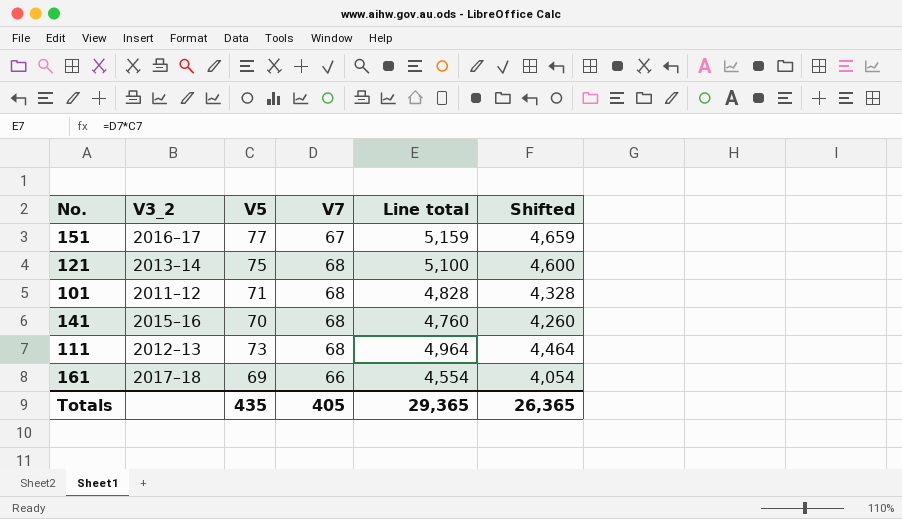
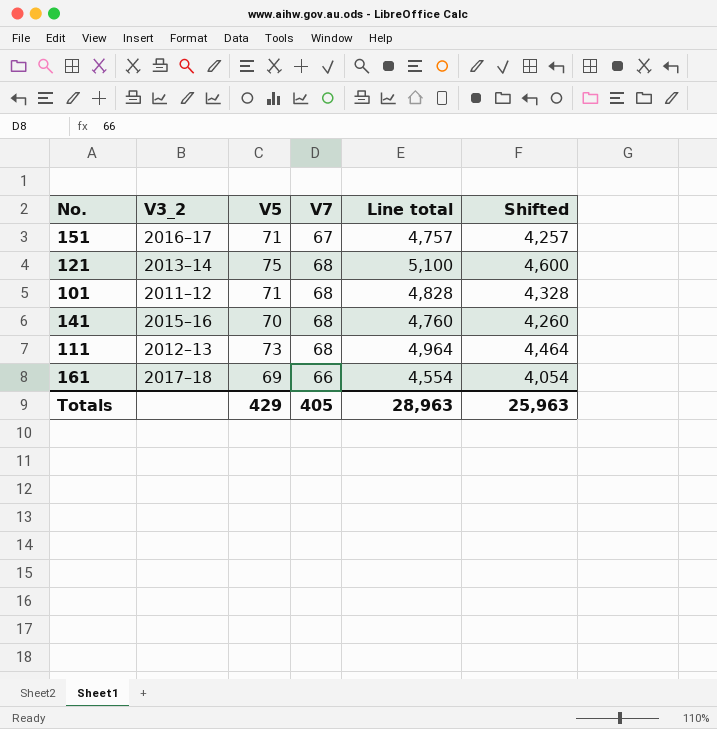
151 | V5: 77 -> 71
151 | Line total: 5,159 -> 4,757
151 | Shifted: 4,659 -> 4,257
Totals | V5: 435 -> 429
Totals | Line total: 29,365 -> 28,963
Totals | Shifted: 26,365 -> 25,963

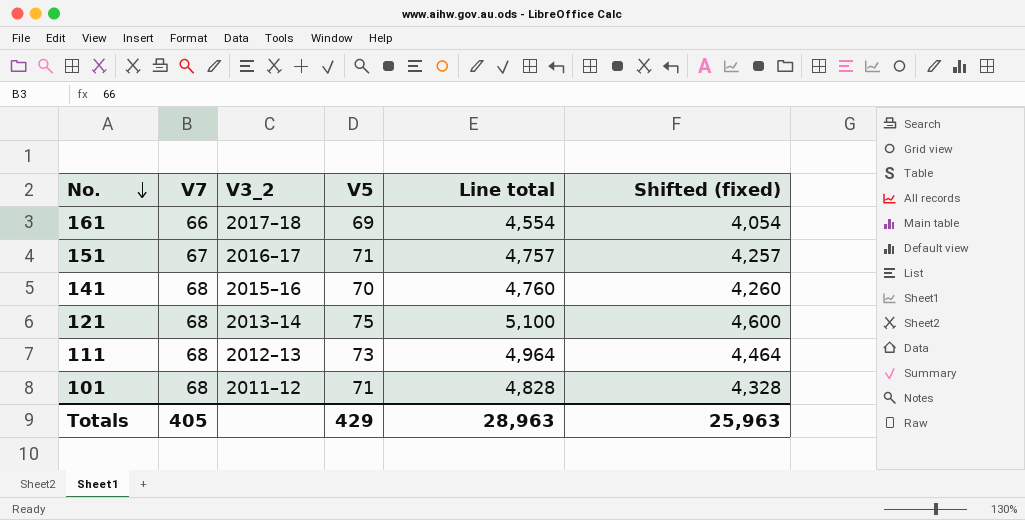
row order: none -> No. descending
column V7 | position: 4 -> 2
column name: Shifted -> Shifted (fixed)

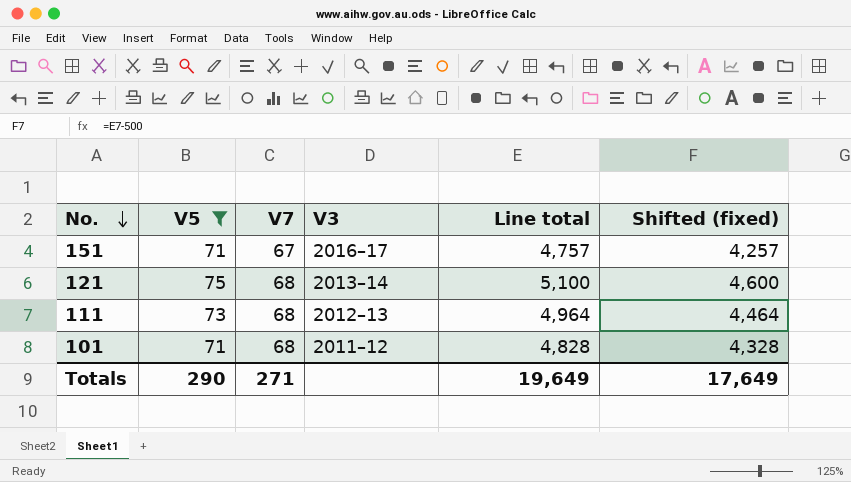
filter: none -> V5 >= 71
column V5 | position: 4 -> 2
column name: V3_2 -> V3
Totals | V5: 429 -> 290
Totals | V7: 405 -> 271
Totals | Line total: 28,963 -> 19,649
Totals | Shifted (fixed): 25,963 -> 17,649

